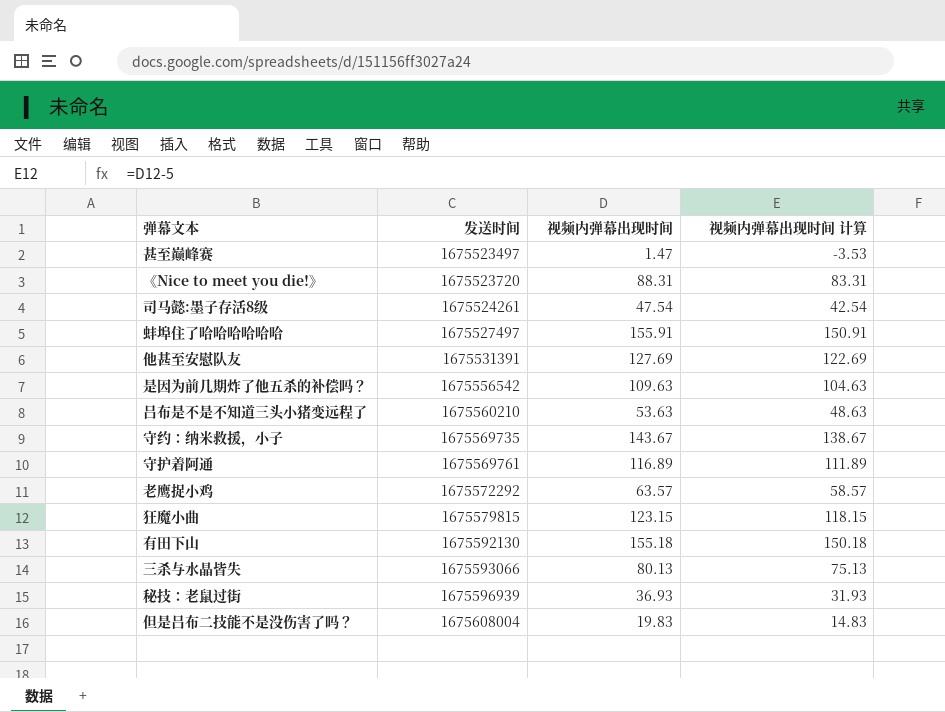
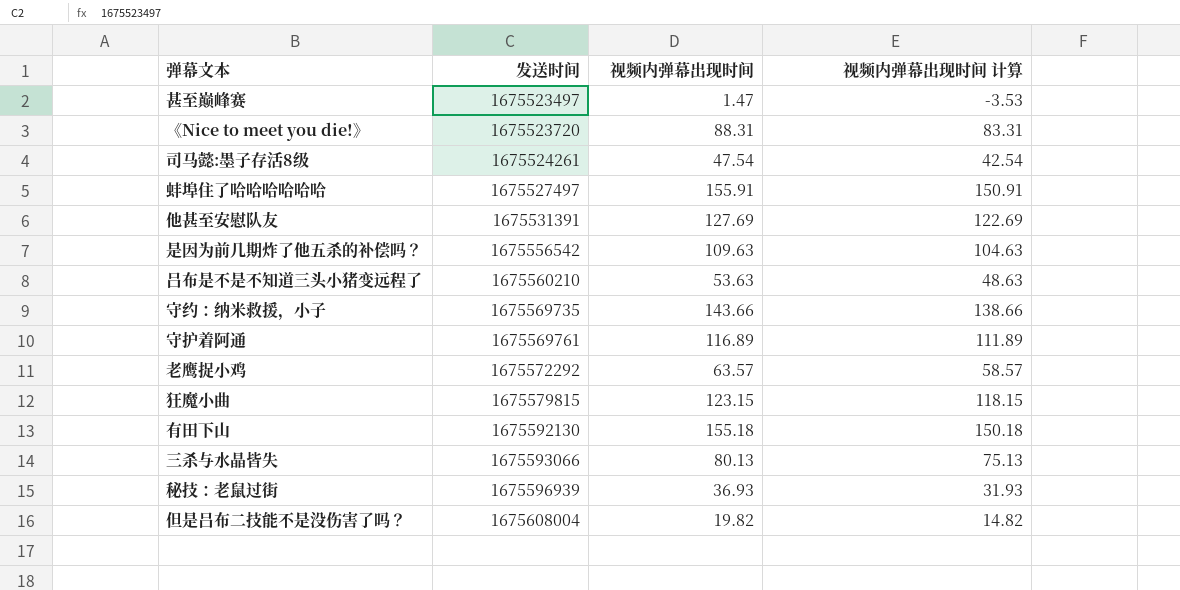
守约：纳米救援，小子 | 视频内弹幕出现时间: 143.67 -> 143.66
守约：纳米救援，小子 | 视频内弹幕出现时间 计算: 138.67 -> 138.66
但是吕布二技能不是没伤害了吗？ | 视频内弹幕出现时间: 19.83 -> 19.82
但是吕布二技能不是没伤害了吗？ | 视频内弹幕出现时间 计算: 14.83 -> 14.82

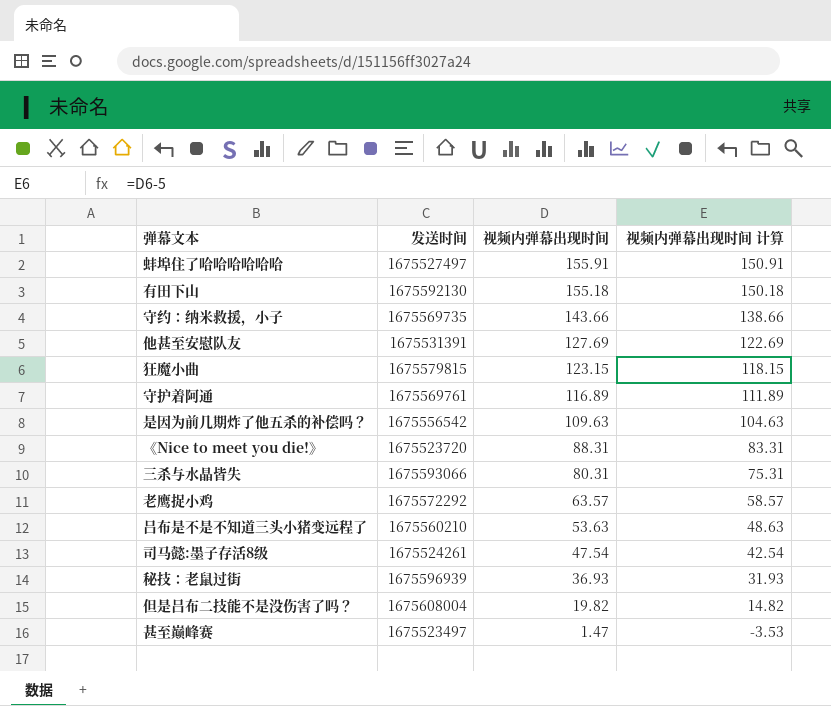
row order: 发送时间 ascending -> 视频内弹幕出现时间 descending
三杀与水晶皆失 | 视频内弹幕出现时间: 80.13 -> 80.31
三杀与水晶皆失 | 视频内弹幕出现时间 计算: 75.13 -> 75.31

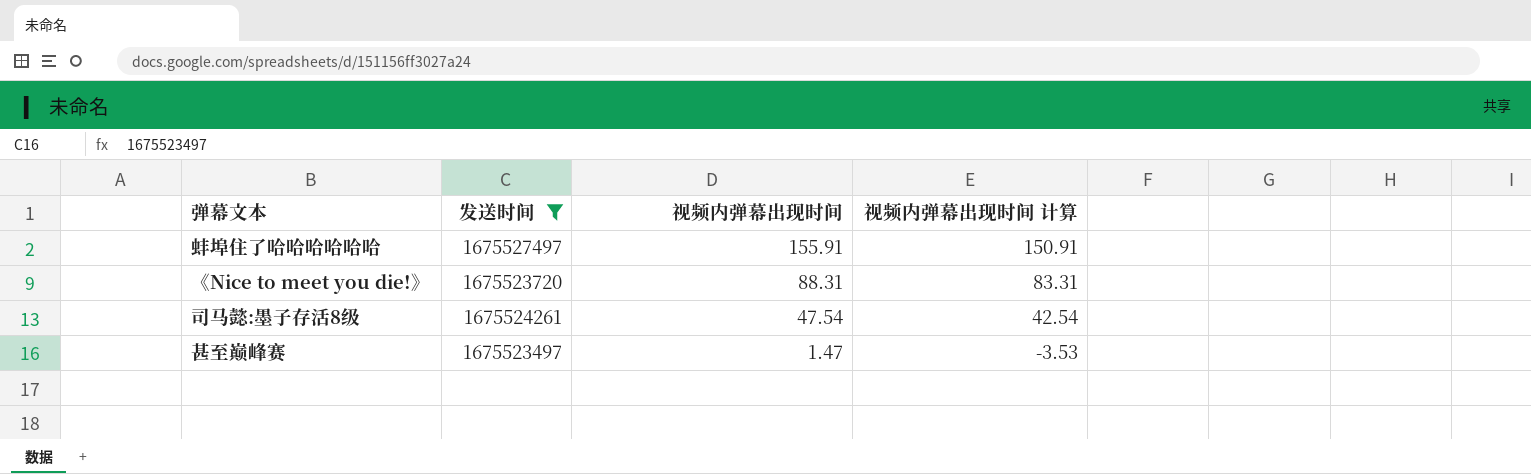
filter: none -> 发送时间 <= 1675527497

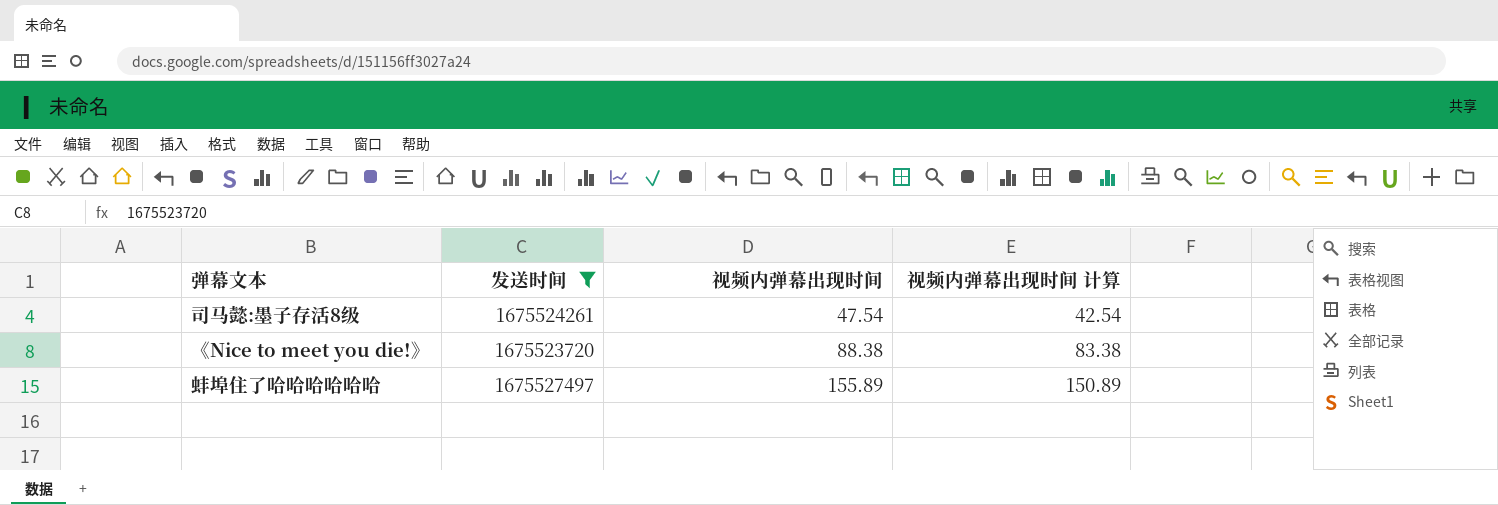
row order: 视频内弹幕出现时间 descending -> 视频内弹幕出现时间 ascending
row 甚至巅峰赛: 1675523497 | 1.47 | -3.53 -> none
《Nice to meet you die!》 | 视频内弹幕出现时间: 88.31 -> 88.38
《Nice to meet you die!》 | 视频内弹幕出现时间 计算: 83.31 -> 83.38
蚌埠住了哈哈哈哈哈哈 | 视频内弹幕出现时间: 155.91 -> 155.89
蚌埠住了哈哈哈哈哈哈 | 视频内弹幕出现时间 计算: 150.91 -> 150.89

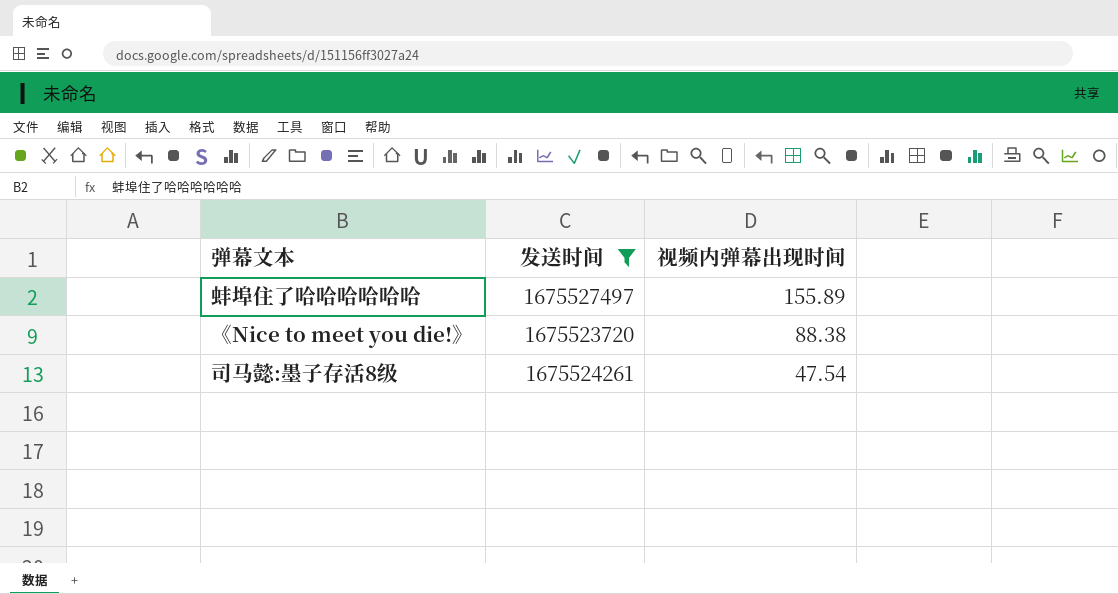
row order: 视频内弹幕出现时间 ascending -> 视频内弹幕出现时间 descending
column 视频内弹幕出现时间 计算 | formula: [视频内弹幕出现时间] - 5 -> none

